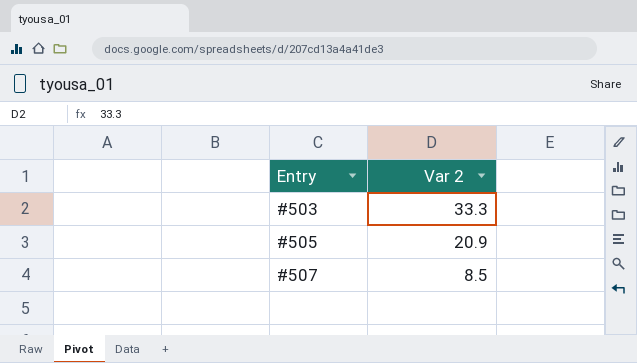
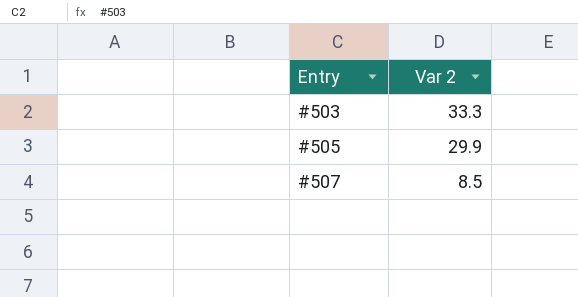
#505 | Var 2: 20.9 -> 29.9

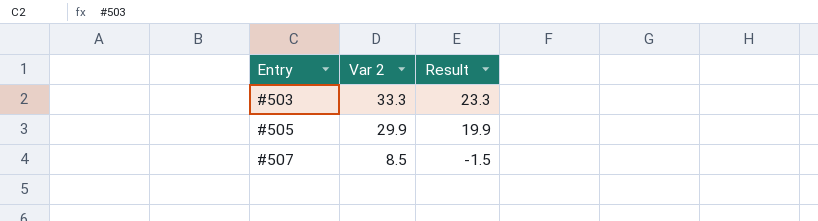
column Result | formula: none -> [Var 2] - 10

